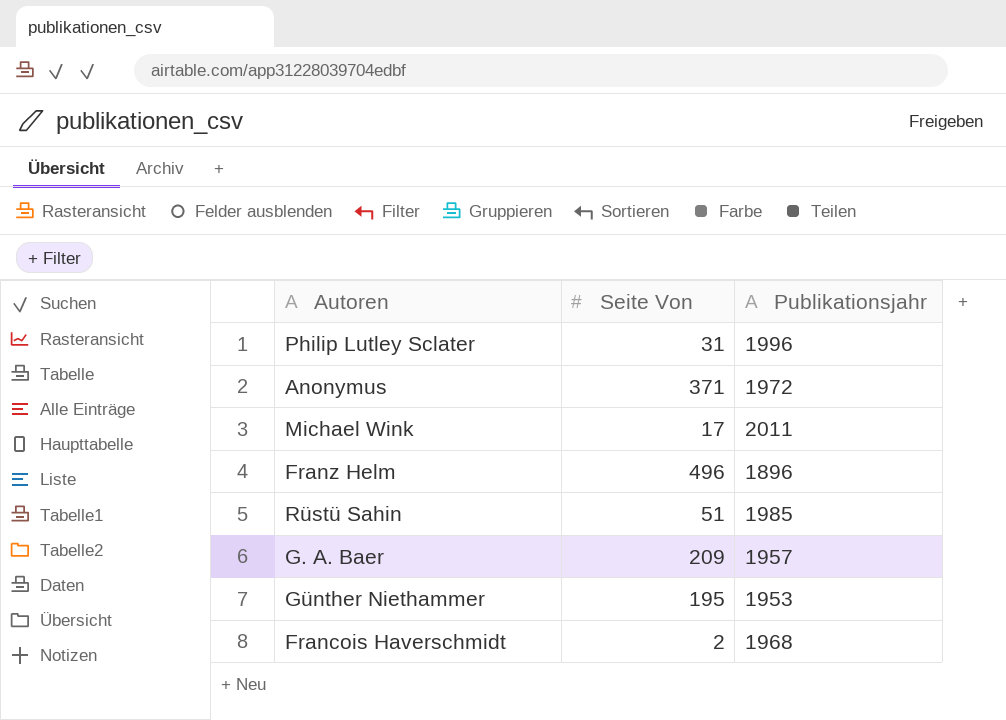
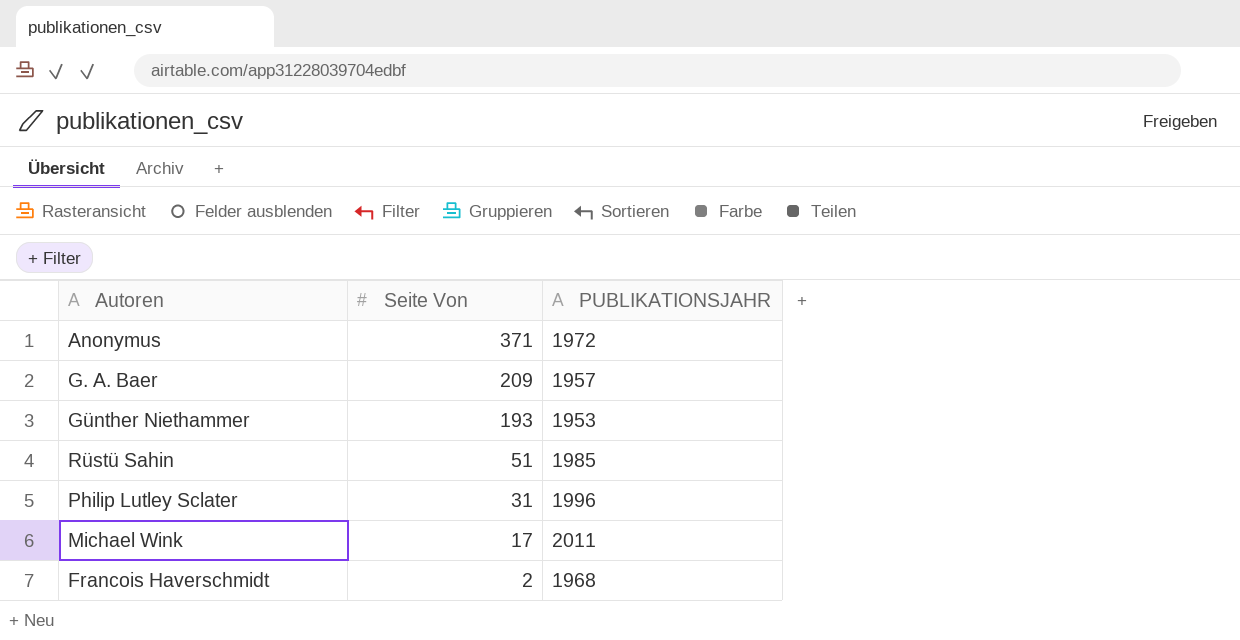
row order: none -> Seite Von descending
column name: Publikationsjahr -> PUBLIKATIONSJAHR
row Franz Helm: 496 | 1896 -> none
Günther Niethammer | Seite Von: 195 -> 193

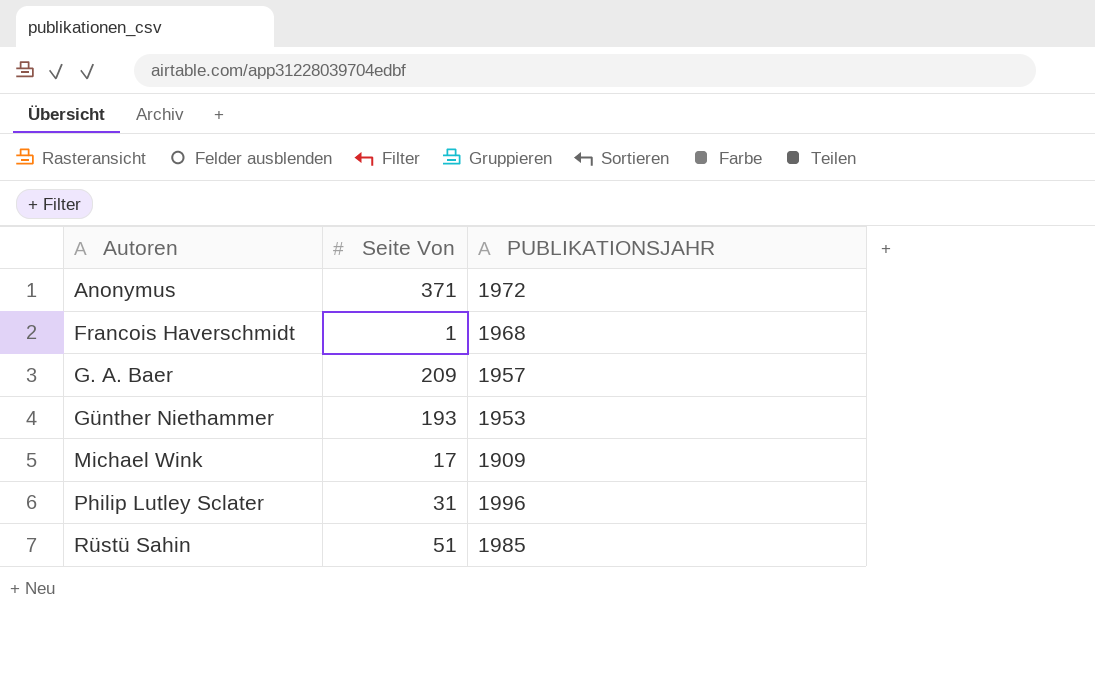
row order: Seite Von descending -> Autoren ascending
Francois Haverschmidt | Seite Von: 2 -> 1
Michael Wink | PUBLIKATIONSJAHR: 2011 -> 1909

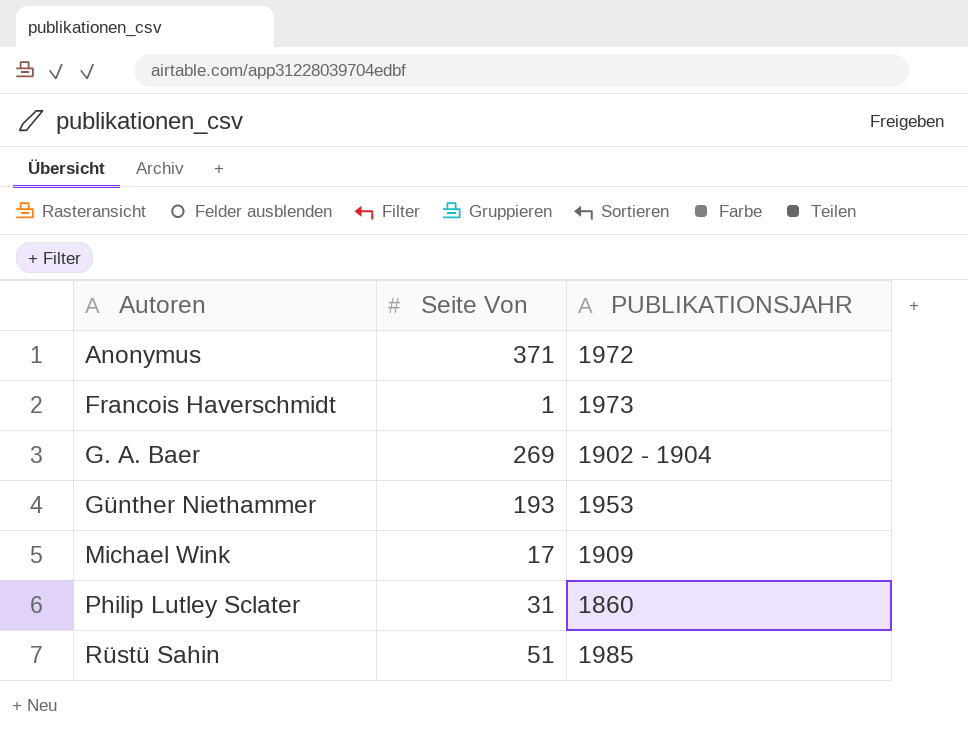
Francois Haverschmidt | PUBLIKATIONSJAHR: 1968 -> 1973
G. A. Baer | Seite Von: 209 -> 269
G. A. Baer | PUBLIKATIONSJAHR: 1957 -> 1902 - 1904
Philip Lutley Sclater | PUBLIKATIONSJAHR: 1996 -> 1860

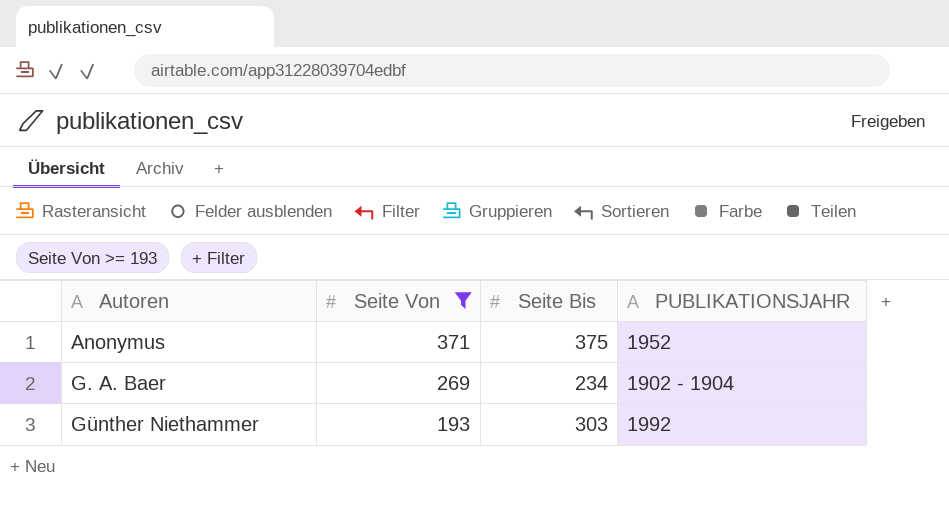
filter: none -> Seite Von >= 193
column Seite Bis | position: none -> 3
Anonymus | PUBLIKATIONSJAHR: 1972 -> 1952
Günther Niethammer | PUBLIKATIONSJAHR: 1953 -> 1992

